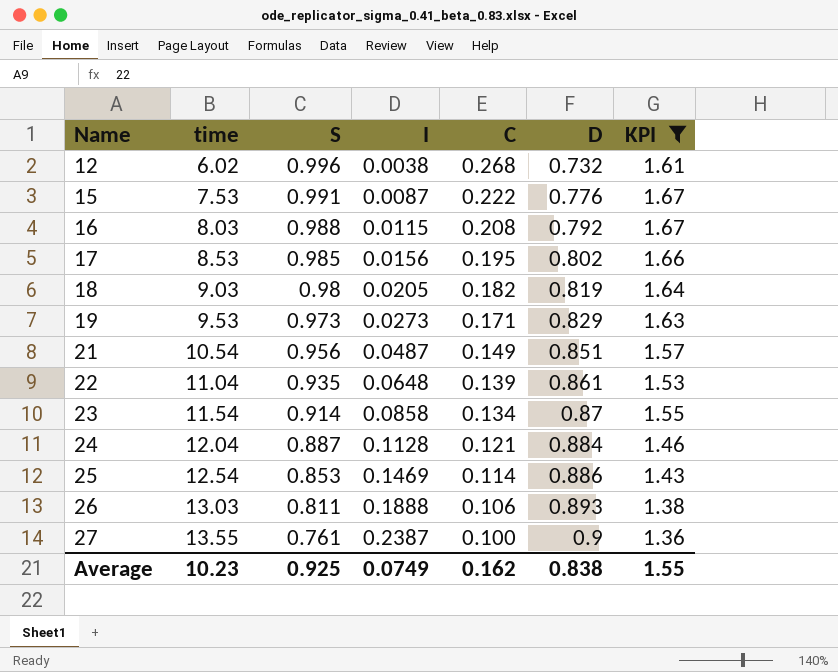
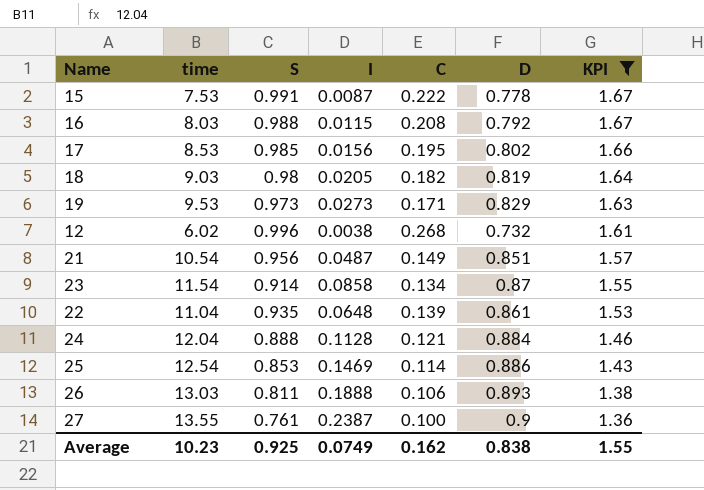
row order: Name ascending -> KPI descending
15 | D: 0.776 -> 0.778
24 | S: 0.887 -> 0.888

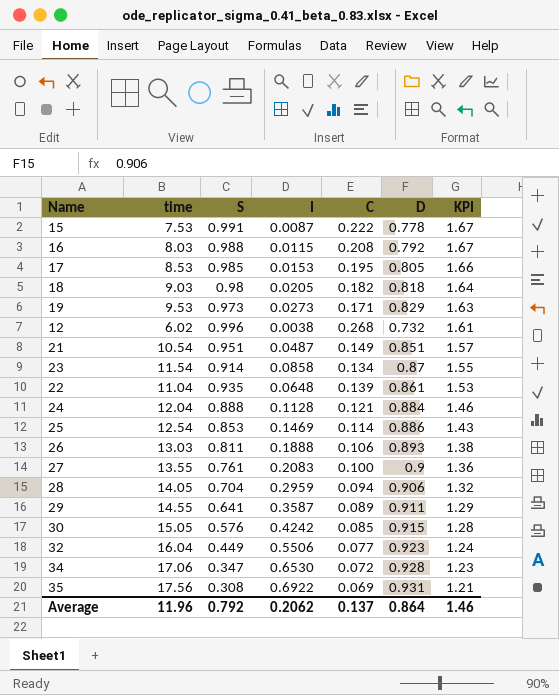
filter: KPI >= 1.36 -> none
17 | I: 0.0156 -> 0.0153
17 | D: 0.802 -> 0.805
18 | D: 0.819 -> 0.818
21 | S: 0.956 -> 0.951
27 | I: 0.2387 -> 0.2083
Average | time: 10.23 -> 11.96
Average | S: 0.925 -> 0.792
Average | I: 0.0749 -> 0.2062
Average | C: 0.162 -> 0.137
Average | D: 0.838 -> 0.864
Average | KPI: 1.55 -> 1.46

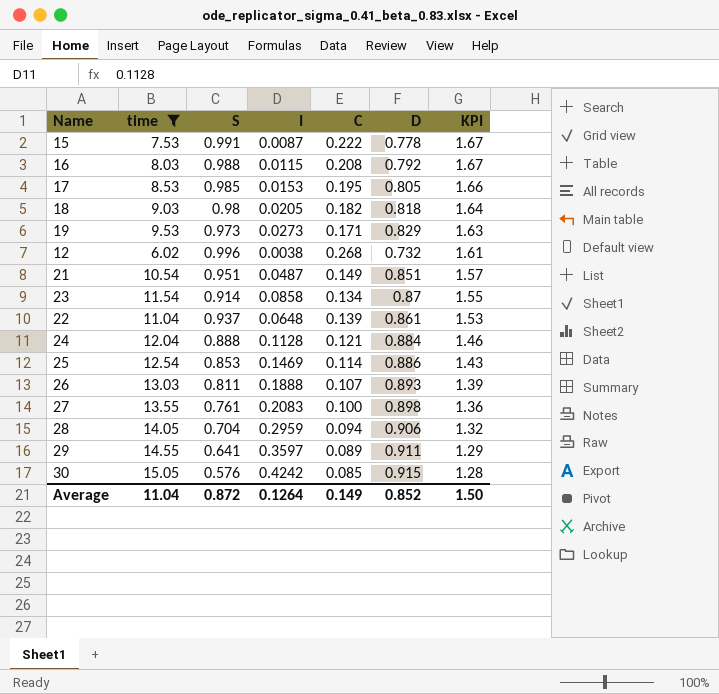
filter: none -> time <= 15.05
22 | S: 0.935 -> 0.937
26 | C: 0.106 -> 0.107
26 | KPI: 1.38 -> 1.39
27 | D: 0.9 -> 0.898
29 | I: 0.3587 -> 0.3597
Average | time: 11.96 -> 11.04
Average | S: 0.792 -> 0.872
Average | I: 0.2062 -> 0.1264
Average | C: 0.137 -> 0.149
Average | D: 0.864 -> 0.852
Average | KPI: 1.46 -> 1.50

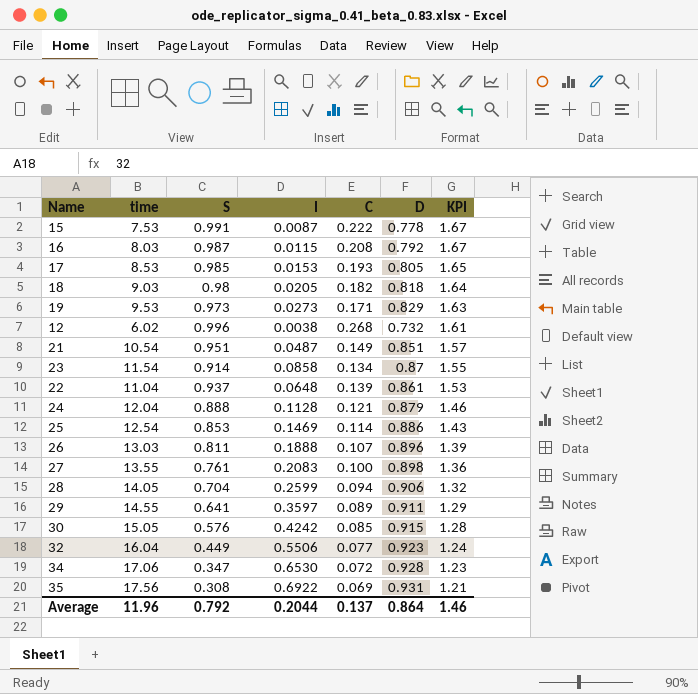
filter: time <= 15.05 -> none
16 | S: 0.988 -> 0.987
17 | C: 0.195 -> 0.193
17 | KPI: 1.66 -> 1.65
24 | D: 0.884 -> 0.879
26 | D: 0.893 -> 0.896
28 | I: 0.2959 -> 0.2599
Average | time: 11.04 -> 11.96
Average | S: 0.872 -> 0.792
Average | I: 0.1264 -> 0.2044
Average | C: 0.149 -> 0.137
Average | D: 0.852 -> 0.864
Average | KPI: 1.50 -> 1.46

